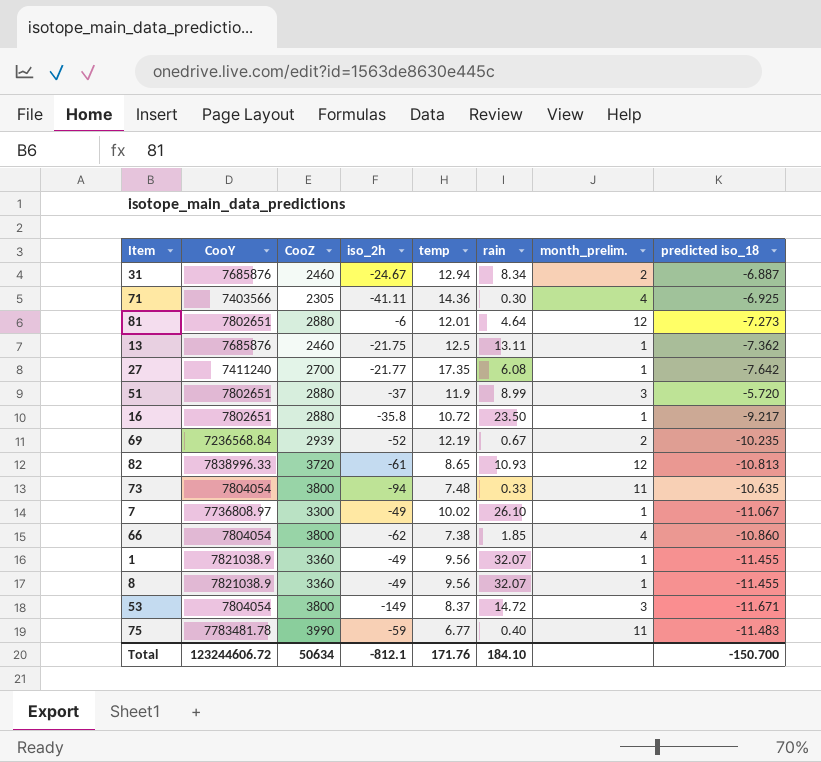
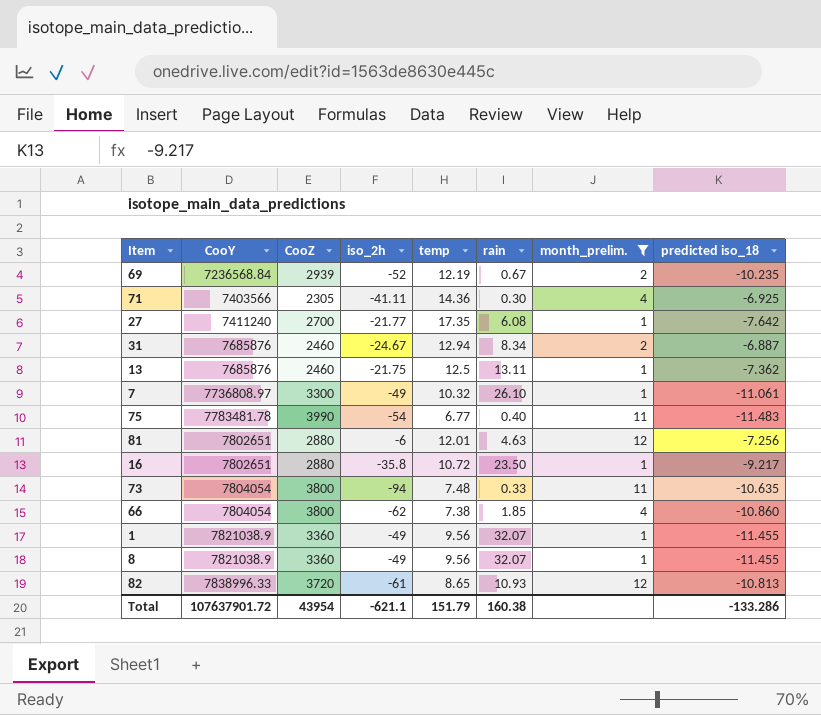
filter: none -> month_prelim. != 3
row order: none -> CooY ascending
7 | temp: 10.02 -> 10.32
7 | predicted iso_18: -11.067 -> -11.061
75 | iso_2h: -59 -> -54
81 | rain: 4.64 -> 4.63
81 | predicted iso_18: -7.273 -> -7.256
Total | CooY: 123244606.72 -> 107637901.72
Total | CooZ: 50634 -> 43954
Total | iso_2h: -812.1 -> -621.1
Total | temp: 171.76 -> 151.79
Total | rain: 184.10 -> 160.38
Total | predicted iso_18: -150.700 -> -133.286

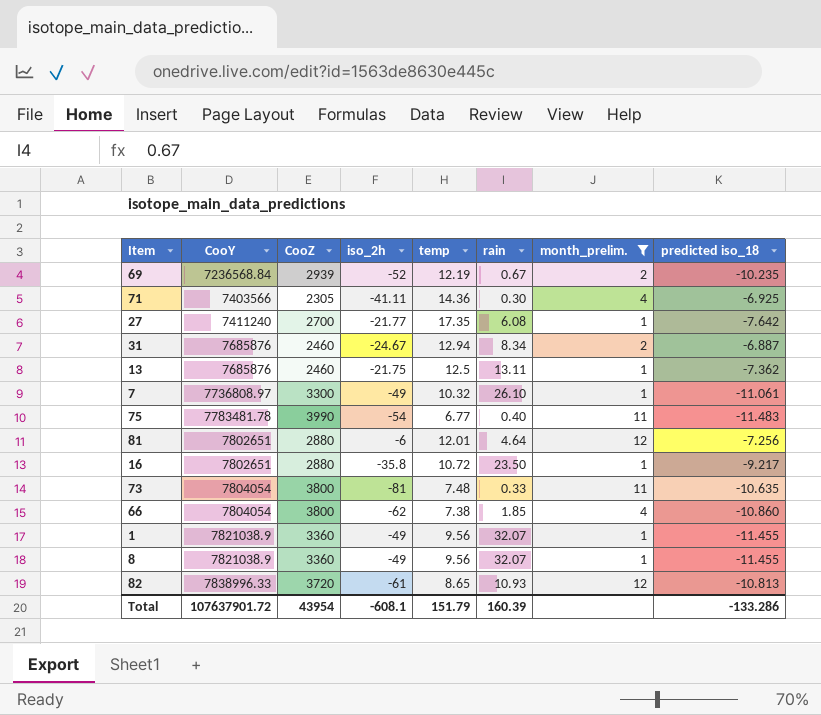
81 | rain: 4.63 -> 4.64
73 | iso_2h: -94 -> -81
Total | iso_2h: -621.1 -> -608.1
Total | rain: 160.38 -> 160.39

